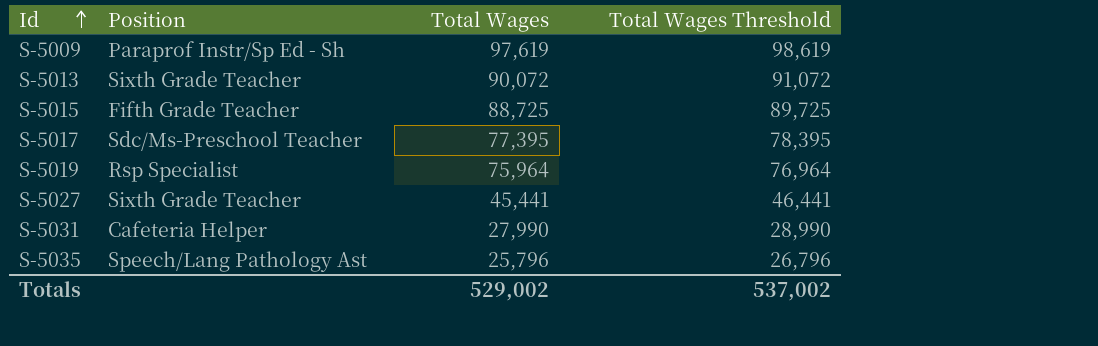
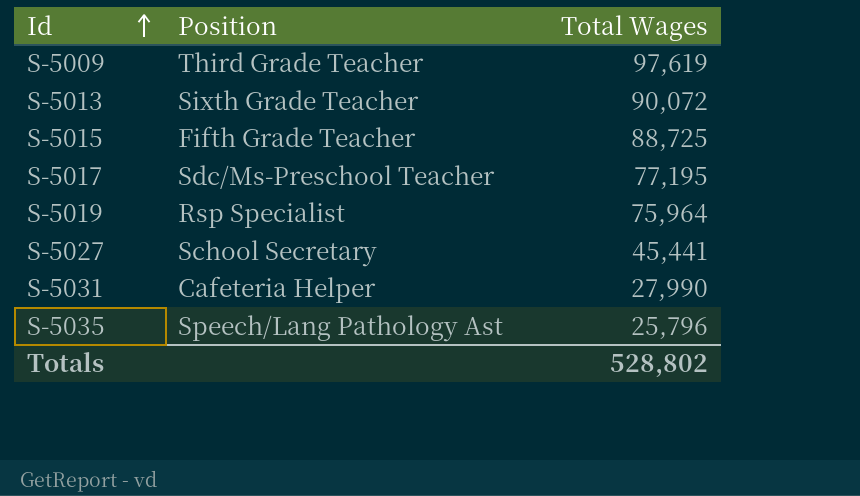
column Total Wages Threshold | formula: [Total Wages] + 1000 -> none
S-5009 | Position: Paraprof Instr/Sp Ed - Sh -> Third Grade Teacher
S-5017 | Total Wages: 77,395 -> 77,195
S-5027 | Position: Sixth Grade Teacher -> School Secretary
Totals | Total Wages: 529,002 -> 528,802

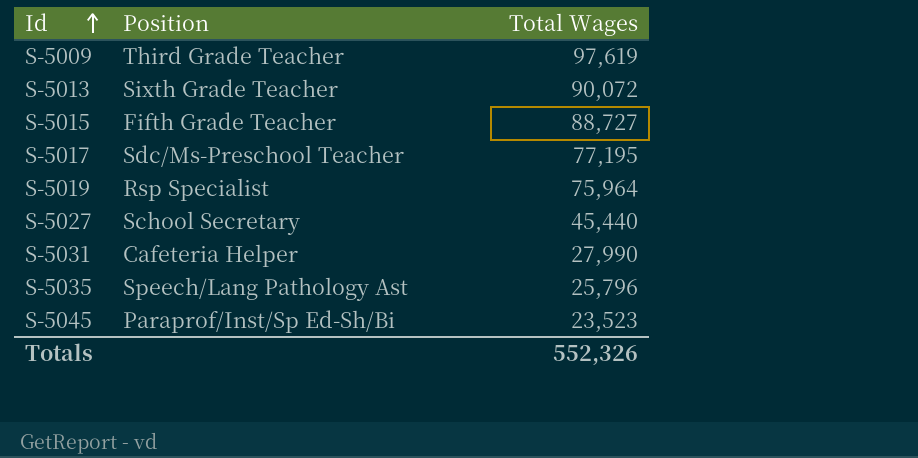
S-5015 | Total Wages: 88,725 -> 88,727
S-5027 | Total Wages: 45,441 -> 45,440
row S-5045: none -> Paraprof/Inst/Sp Ed-Sh/Bi | 23,523
Totals | Total Wages: 528,802 -> 552,326

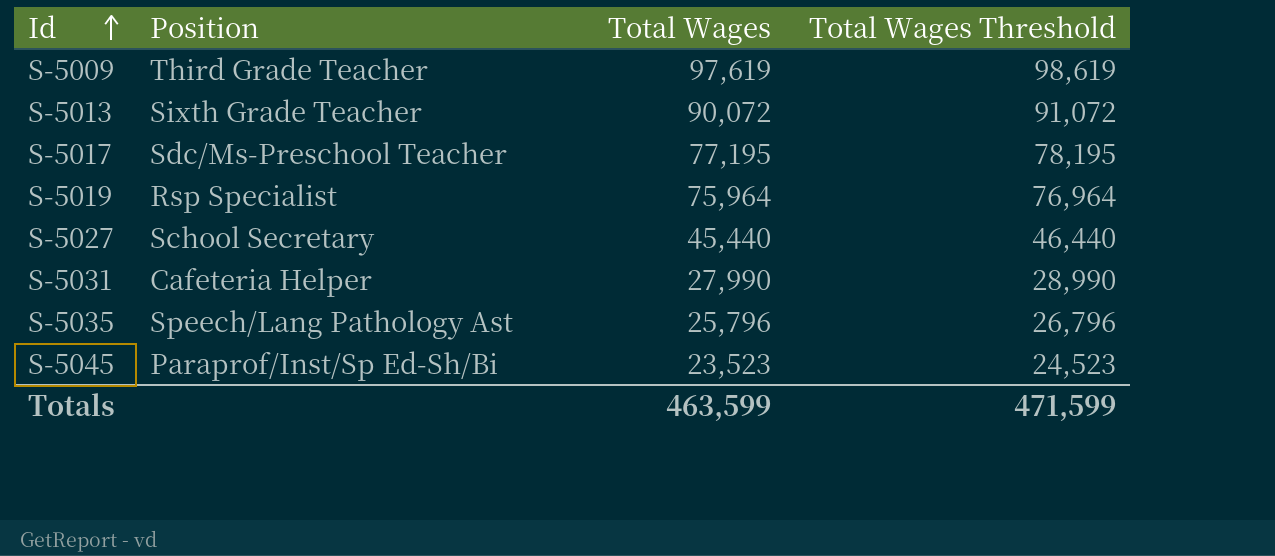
column Total Wages Threshold | formula: none -> [Total Wages] + 1000
row S-5015: Fifth Grade Teacher | 88,727 -> none
Totals | Total Wages: 552,326 -> 463,599

